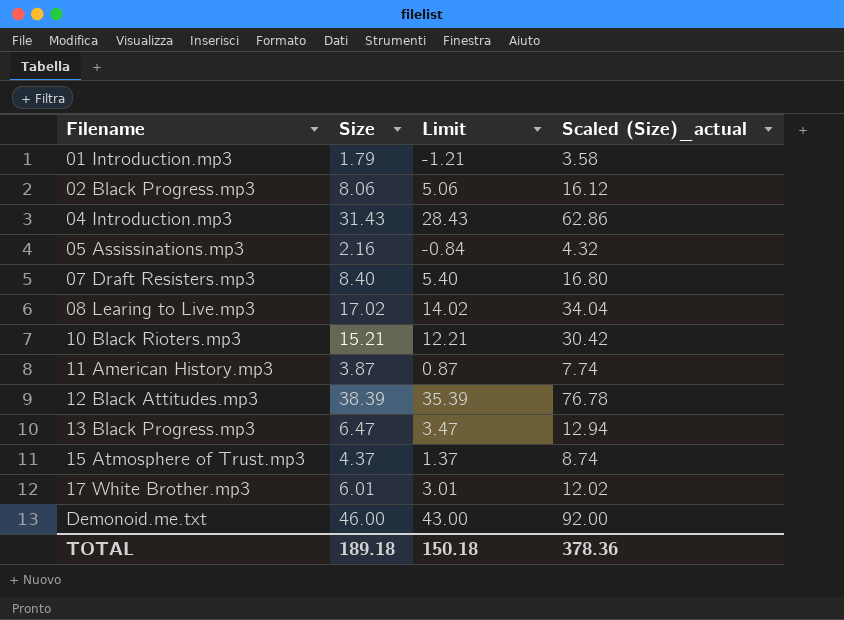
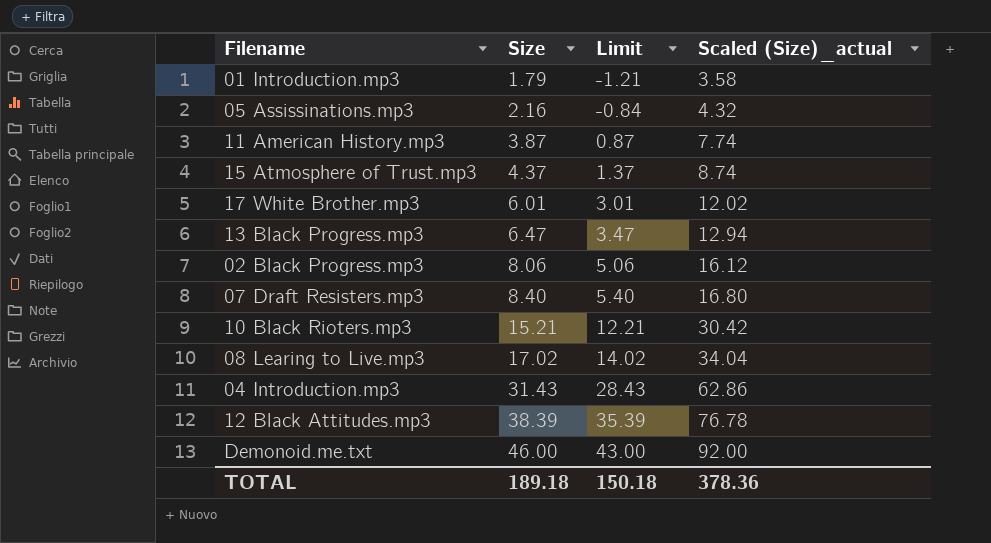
row order: Filename ascending -> Size ascending

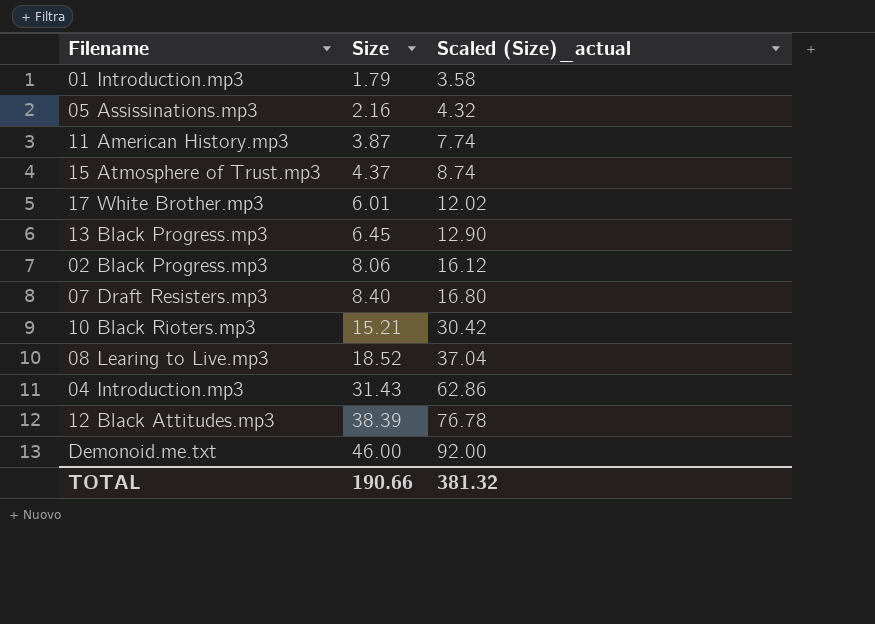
column Limit | formula: [Size] - 3 -> none
13 Black Progress.mp3 | Size: 6.47 -> 6.45
13 Black Progress.mp3 | Scaled (Size)_actual: 12.94 -> 12.90
08 Learing to Live.mp3 | Size: 17.02 -> 18.52
08 Learing to Live.mp3 | Scaled (Size)_actual: 34.04 -> 37.04
TOTAL | Size: 189.18 -> 190.66
TOTAL | Scaled (Size)_actual: 378.36 -> 381.32

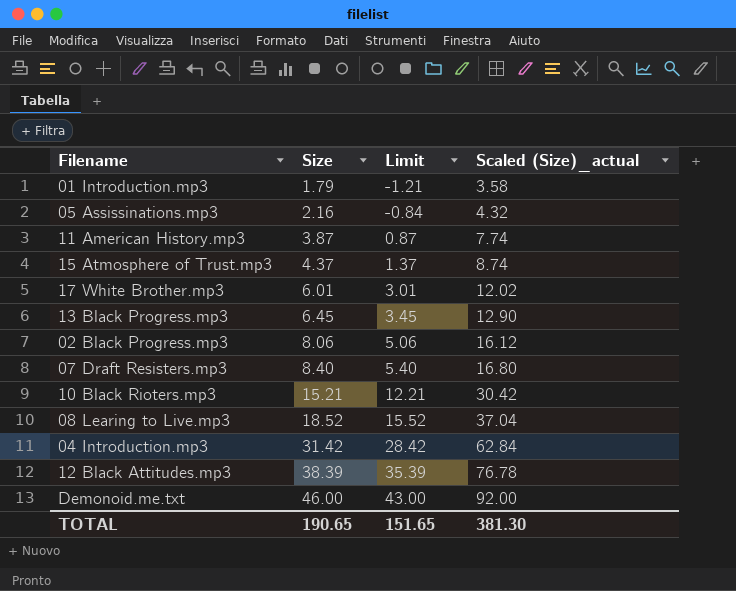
column Limit | formula: none -> [Size] - 3
04 Introduction.mp3 | Size: 31.43 -> 31.42
04 Introduction.mp3 | Scaled (Size)_actual: 62.86 -> 62.84
TOTAL | Size: 190.66 -> 190.65
TOTAL | Scaled (Size)_actual: 381.32 -> 381.30

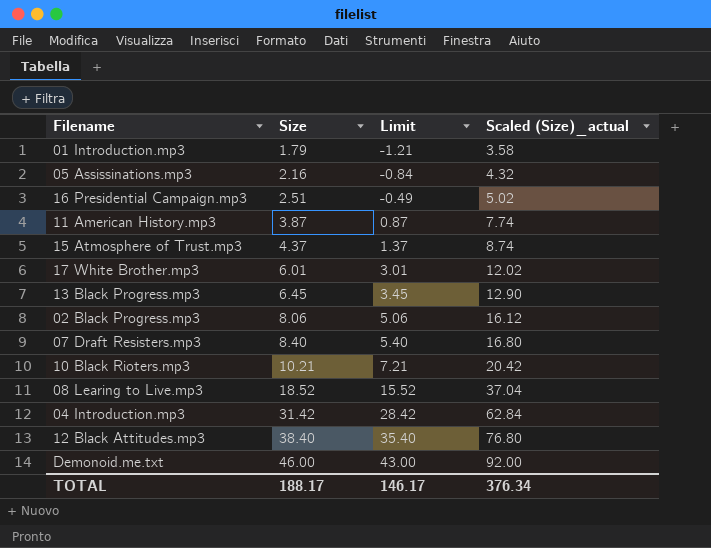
row 16 Presidential Campaign.mp3: none -> 2.51 | -0.49 | 5.02
10 Black Rioters.mp3 | Size: 15.21 -> 10.21
10 Black Rioters.mp3 | Limit: 12.21 -> 7.21
10 Black Rioters.mp3 | Scaled (Size)_actual: 30.42 -> 20.42
12 Black Attitudes.mp3 | Size: 38.39 -> 38.40
12 Black Attitudes.mp3 | Limit: 35.39 -> 35.40
12 Black Attitudes.mp3 | Scaled (Size)_actual: 76.78 -> 76.80
TOTAL | Size: 190.65 -> 188.17
TOTAL | Limit: 151.65 -> 146.17
TOTAL | Scaled (Size)_actual: 381.30 -> 376.34

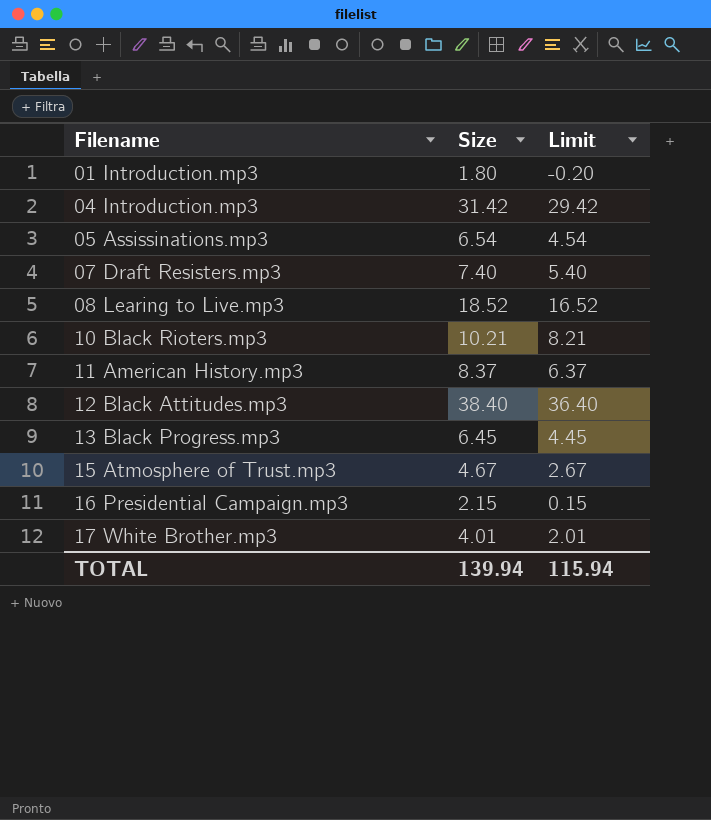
row order: Size ascending -> Filename ascending
column Scaled (Size)_actual | formula: [Size] * 2 -> none
column Limit | formula: [Size] - 3 -> [Size] - 2
row 02 Black Progress.mp3: 8.06 | 5.06 | 16.12 -> none
row Demonoid.me.txt: 46.00 | 43.00 | 92.00 -> none
01 Introduction.mp3 | Size: 1.79 -> 1.80
05 Assissinations.mp3 | Size: 2.16 -> 6.54
07 Draft Resisters.mp3 | Size: 8.40 -> 7.40
11 American History.mp3 | Size: 3.87 -> 8.37
15 Atmosphere of Trust.mp3 | Size: 4.37 -> 4.67
16 Presidential Campaign.mp3 | Size: 2.51 -> 2.15
17 White Brother.mp3 | Size: 6.01 -> 4.01
TOTAL | Size: 188.17 -> 139.94
TOTAL | Limit: 146.17 -> 115.94

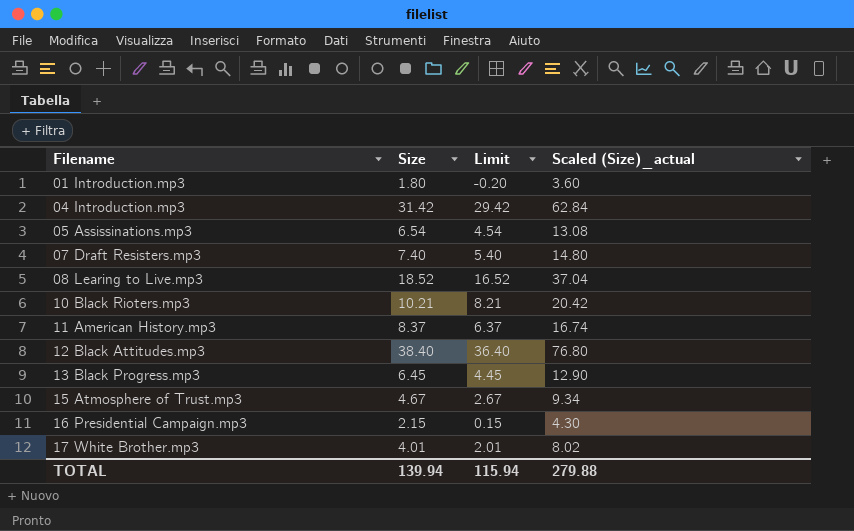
column Scaled (Size)_actual | formula: none -> [Size] * 2

